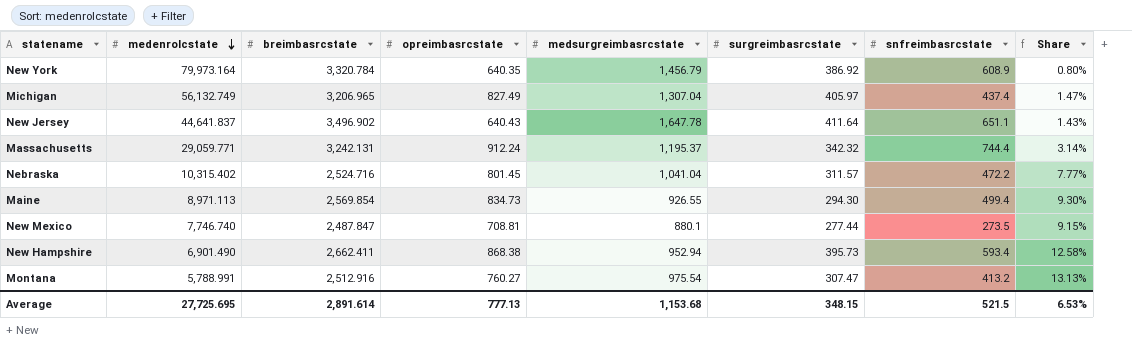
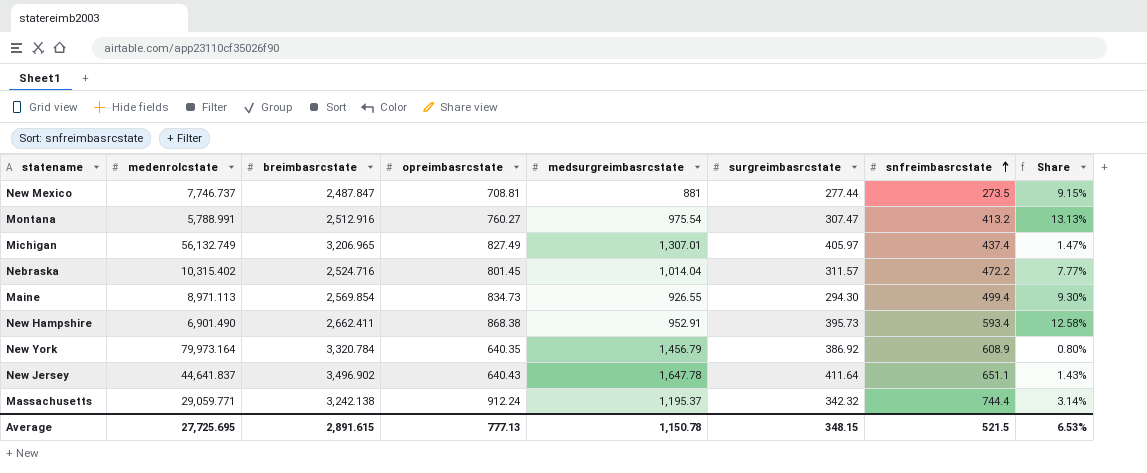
row order: medenrolcstate descending -> snfreimbasrcstate ascending
New Mexico | medenrolcstate: 7,746.740 -> 7,746.737
New Mexico | medsurgreimbasrcstate: 880.1 -> 881
Michigan | medsurgreimbasrcstate: 1,307.04 -> 1,307.01
Nebraska | medsurgreimbasrcstate: 1,041.04 -> 1,014.04
New Hampshire | medsurgreimbasrcstate: 952.94 -> 952.91
Massachusetts | breimbasrcstate: 3,242.131 -> 3,242.138
Average | breimbasrcstate: 2,891.614 -> 2,891.615
Average | medsurgreimbasrcstate: 1,153.68 -> 1,150.78

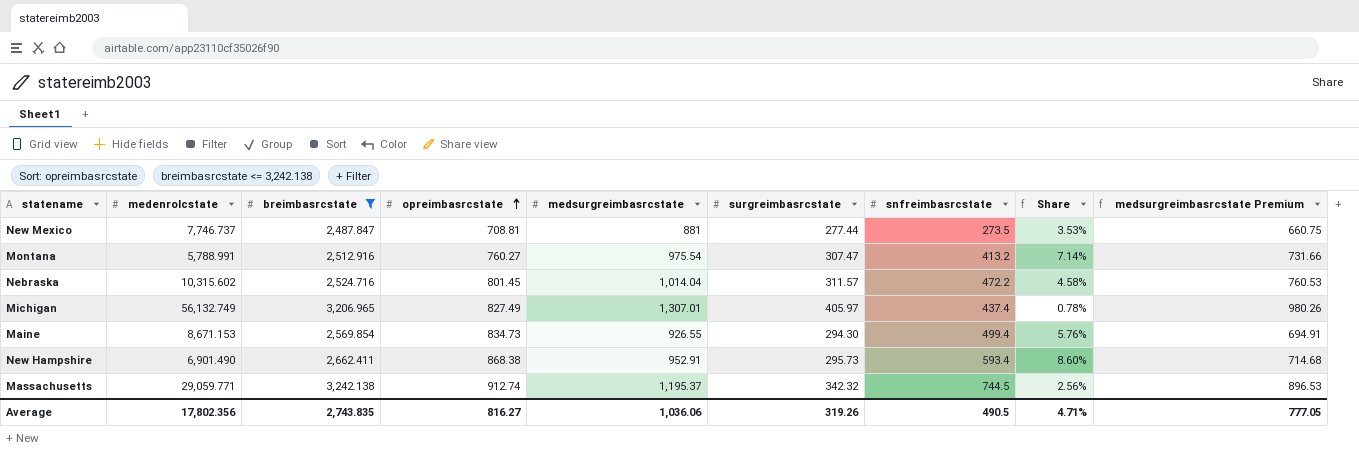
filter: none -> breimbasrcstate <= 3,242.138
row order: snfreimbasrcstate ascending -> opreimbasrcstate ascending
column Share | formula: [opreimbasrcstate] / [medenrolcstate] -> [snfreimbasrcstate] / [medenrolcstate]
column medsurgreimbasrcstate Premium | formula: none -> [medsurgreimbasrcstate] * 0.75
Nebraska | medenrolcstate: 10,315.402 -> 10,315.602
Maine | medenrolcstate: 8,971.113 -> 8,671.153
New Hampshire | surgreimbasrcstate: 395.73 -> 295.73
Massachusetts | opreimbasrcstate: 912.24 -> 912.74
Massachusetts | snfreimbasrcstate: 744.4 -> 744.5
Average | medenrolcstate: 27,725.695 -> 17,802.356
Average | breimbasrcstate: 2,891.615 -> 2,743.835
Average | opreimbasrcstate: 777.13 -> 816.27
Average | medsurgreimbasrcstate: 1,150.78 -> 1,036.06
Average | surgreimbasrcstate: 348.15 -> 319.26
Average | snfreimbasrcstate: 521.5 -> 490.5
Average | Share: 6.53% -> 4.71%

